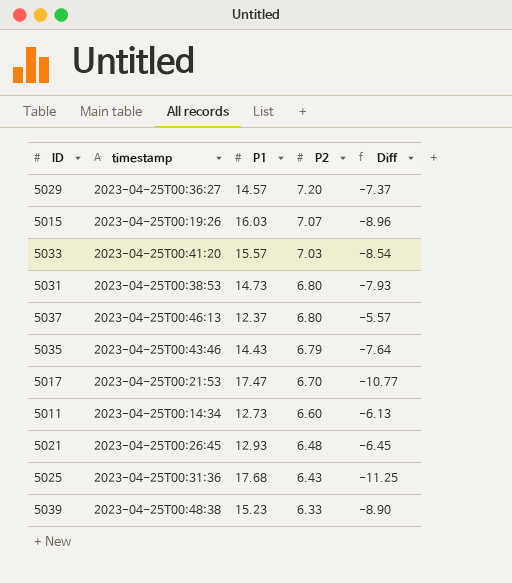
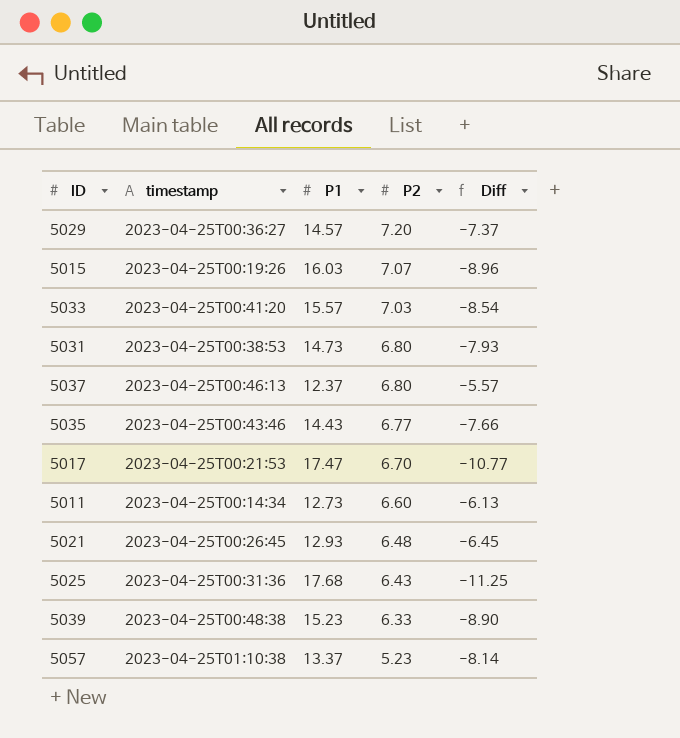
5035 | P2: 6.79 -> 6.77
5035 | Diff: -7.64 -> -7.66
row 5057: none -> 2023-04-25T01:10:38 | 13.37 | 5.23 | -8.14

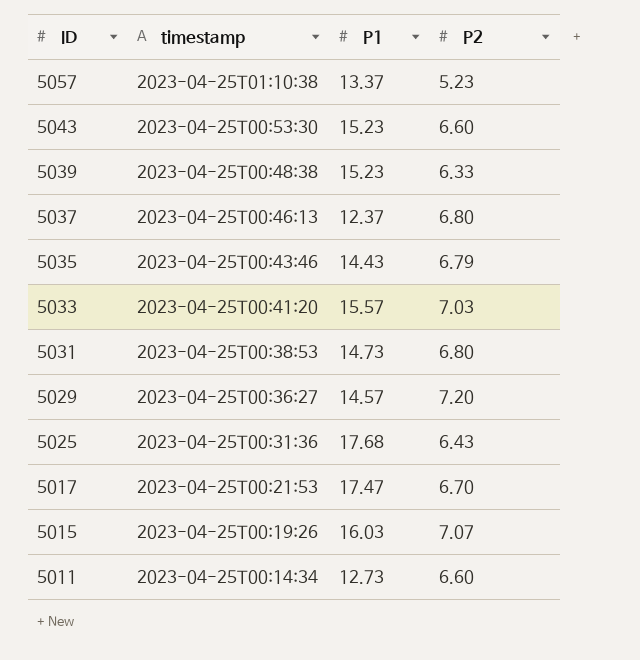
row order: P2 descending -> ID descending
column Diff | formula: [P2] - [P1] -> none
row 5021: 2023-04-25T00:26:45 | 12.93 | 6.48 | -6.45 -> none
row 5043: none -> 2023-04-25T00:53:30 | 15.23 | 6.60
5035 | P2: 6.77 -> 6.79

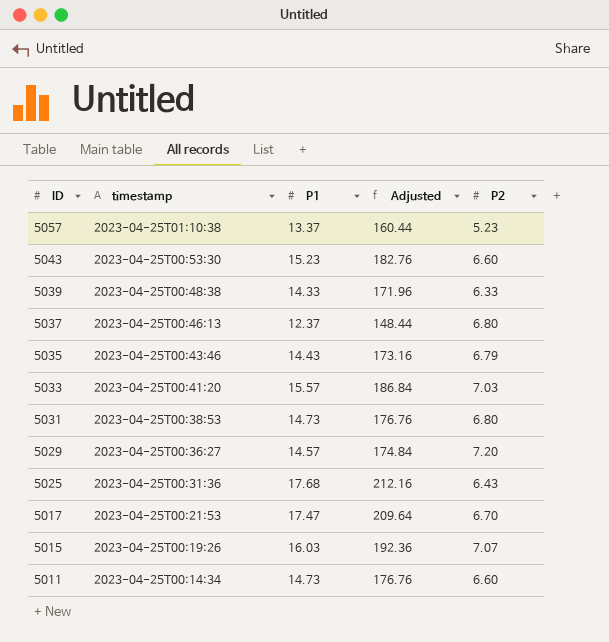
column Adjusted | formula: none -> [P1] * 12
5039 | P1: 15.23 -> 14.33
5011 | P1: 12.73 -> 14.73

